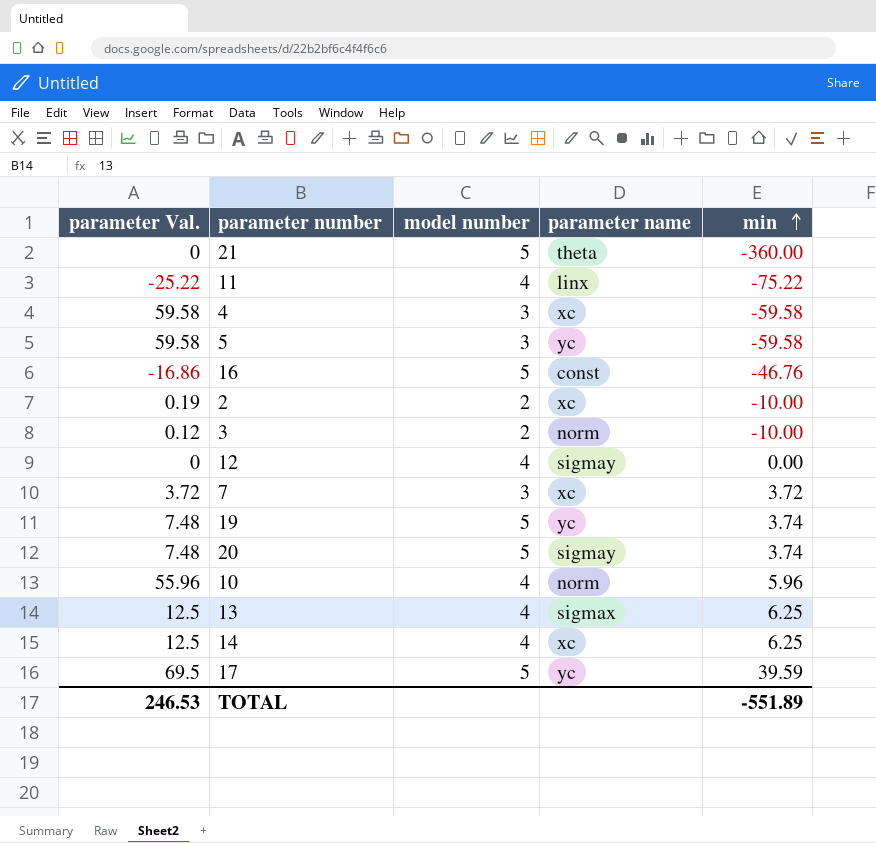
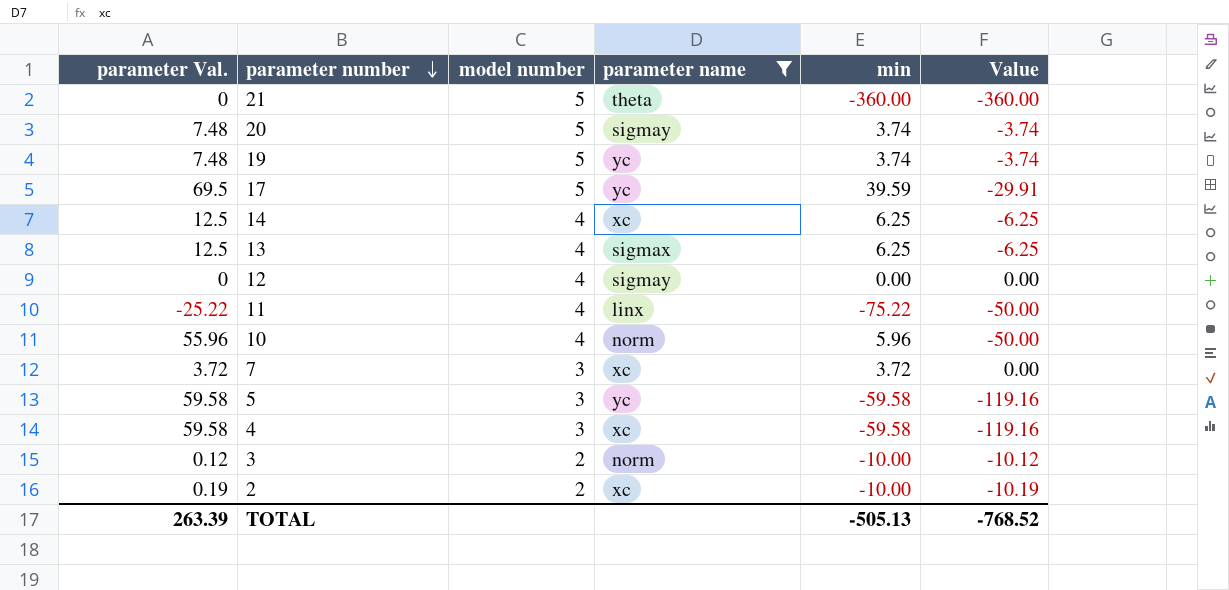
filter: none -> parameter name != const
row order: min ascending -> parameter number descending
column Value | formula: none -> [min] - [parameter Val.]
TOTAL | parameter Val.: 246.53 -> 263.39
TOTAL | min: -551.89 -> -505.13

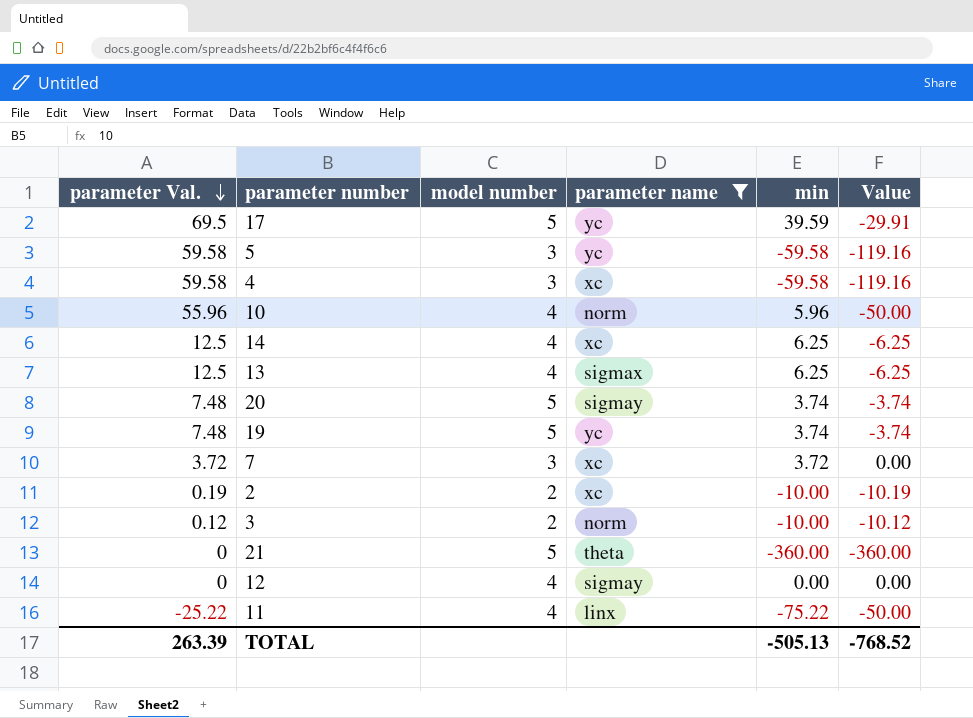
row order: parameter number descending -> parameter Val. descending

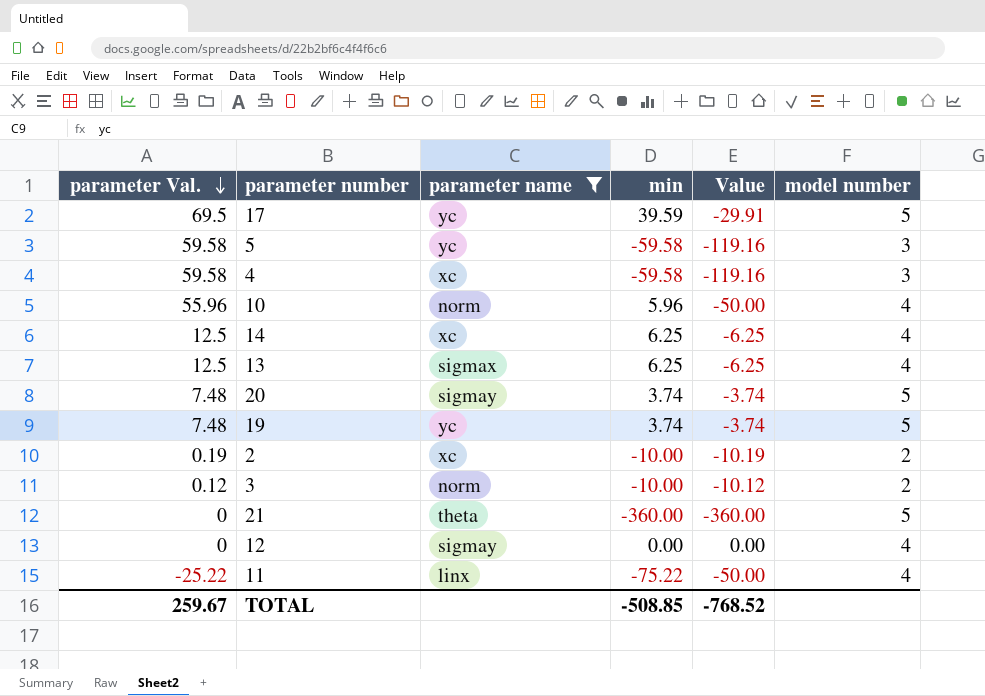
column model number | position: 3 -> 6
row 7: 3.72 | 3 | xc | 3.72 | 0.00 -> none
TOTAL | parameter Val.: 263.39 -> 259.67
TOTAL | min: -505.13 -> -508.85

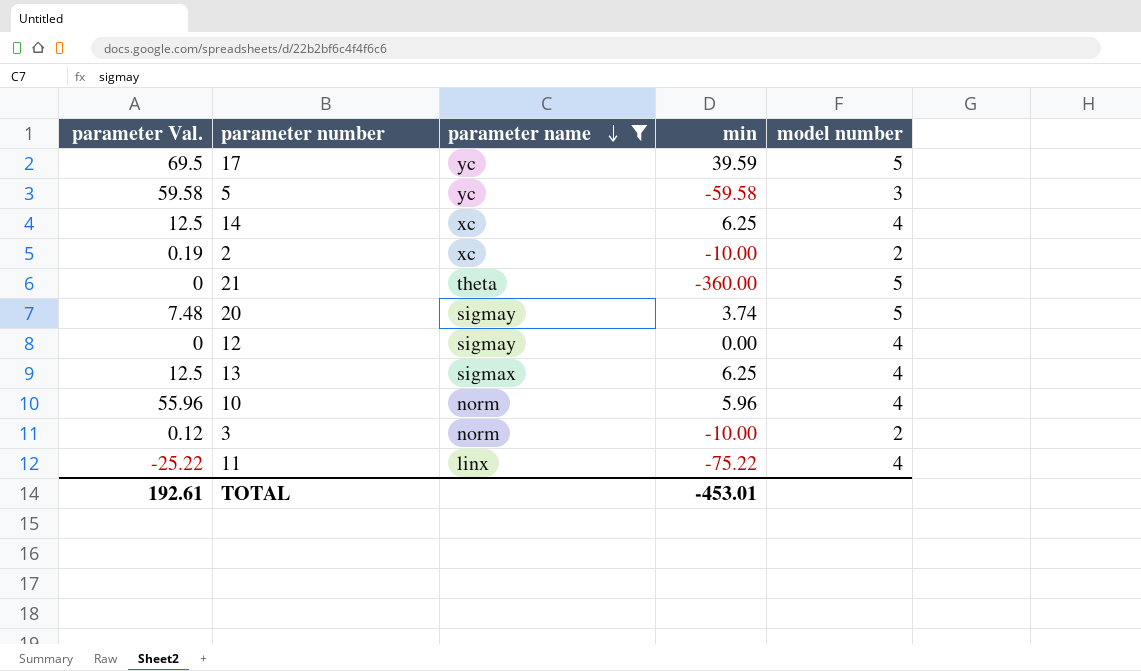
row order: parameter Val. descending -> parameter name descending
column Value | formula: [min] - [parameter Val.] -> none
row 4: 59.58 | xc | -59.58 | -119.16 | 3 -> none
row 19: 7.48 | yc | 3.74 | -3.74 | 5 -> none
TOTAL | parameter Val.: 259.67 -> 192.61
TOTAL | min: -508.85 -> -453.01

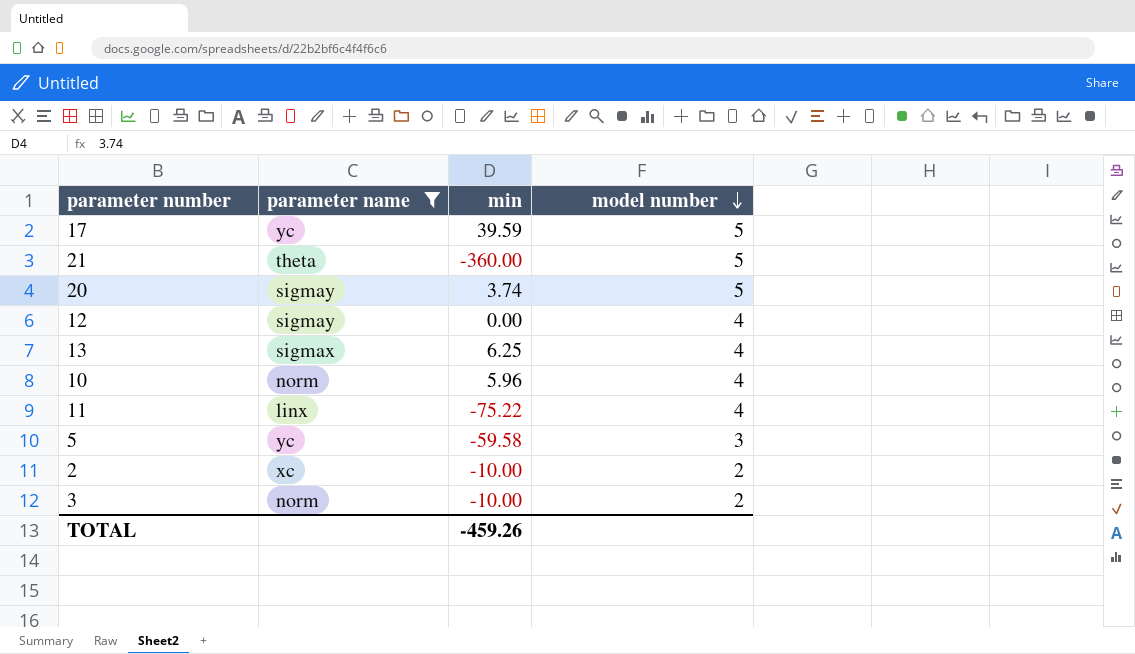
row order: parameter name descending -> model number descending
column parameter Val. | position: 1 -> none
row 14: 12.5 | xc | 6.25 | 4 -> none
TOTAL | min: -453.01 -> -459.26

